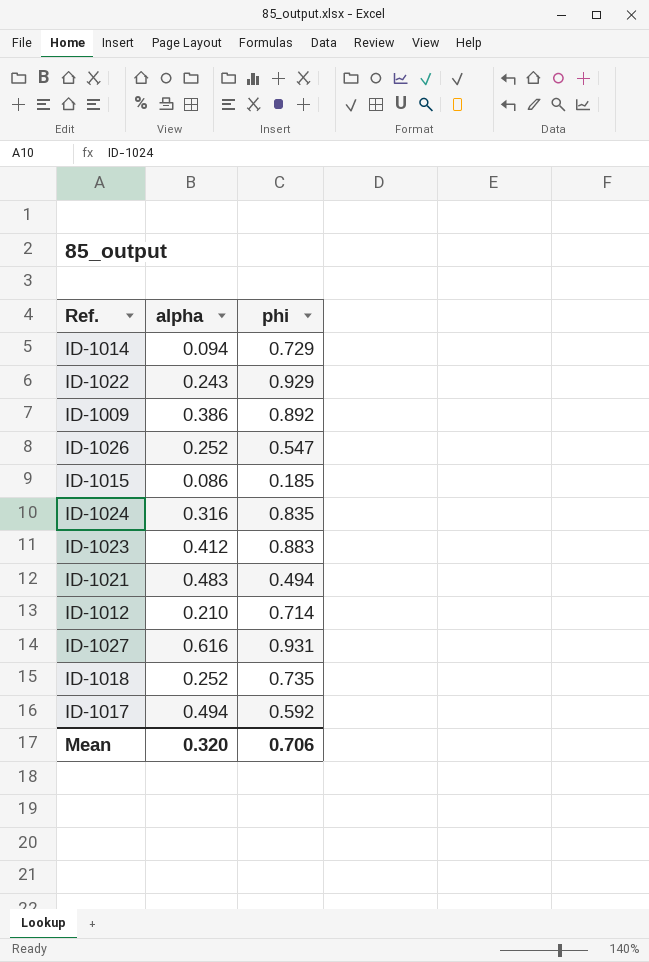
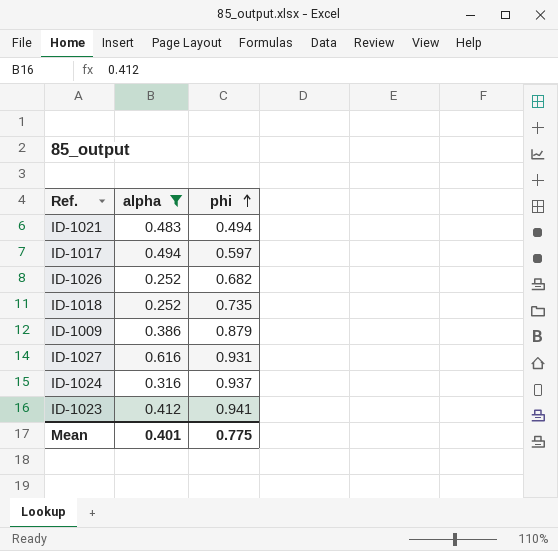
filter: none -> alpha >= 0.252
row order: none -> phi ascending
ID-1017 | phi: 0.592 -> 0.597
ID-1026 | phi: 0.547 -> 0.682
ID-1009 | phi: 0.892 -> 0.879
ID-1024 | phi: 0.835 -> 0.937
ID-1023 | phi: 0.883 -> 0.941
Mean | alpha: 0.320 -> 0.401
Mean | phi: 0.706 -> 0.775

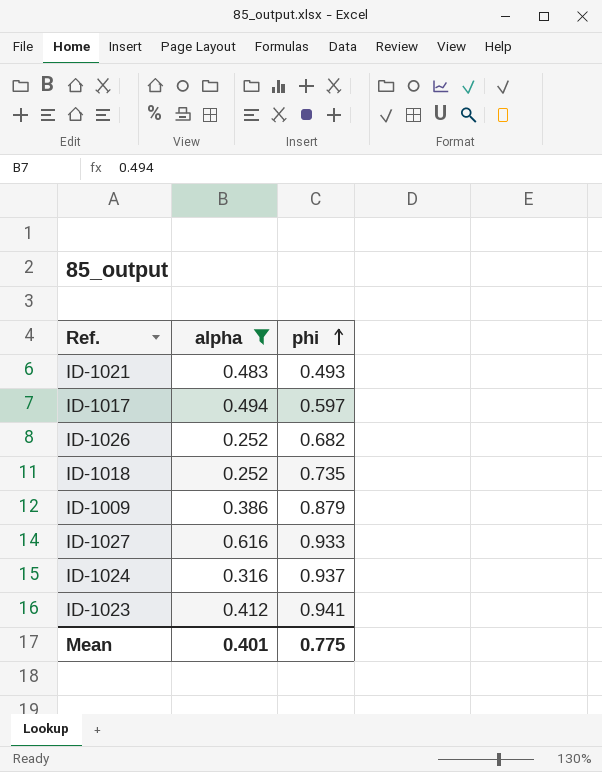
ID-1021 | phi: 0.494 -> 0.493
ID-1027 | phi: 0.931 -> 0.933

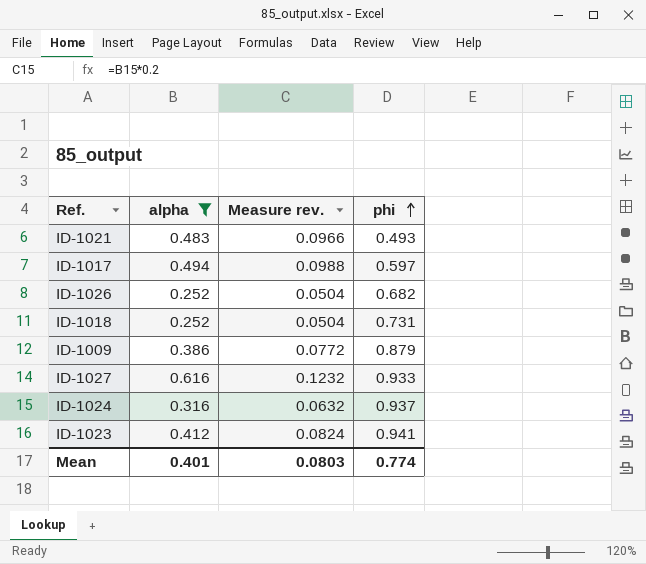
column Measure rev. | formula: none -> [alpha] * 0.2
ID-1018 | phi: 0.735 -> 0.731
Mean | phi: 0.775 -> 0.774

